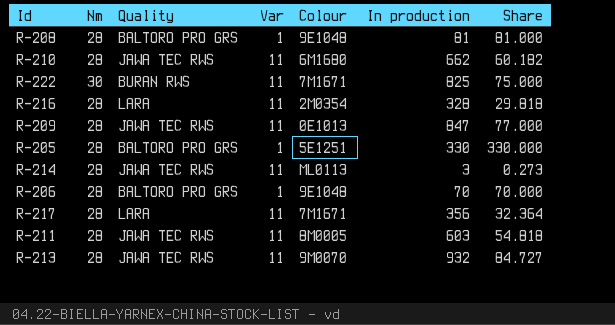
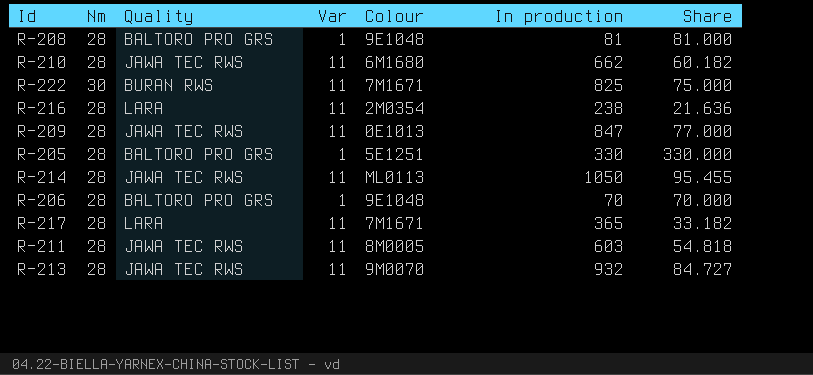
R-216 | In production: 328 -> 238
R-216 | Share: 29.818 -> 21.636
R-214 | In production: 3 -> 1050
R-214 | Share: 0.273 -> 95.455
R-217 | In production: 356 -> 365
R-217 | Share: 32.364 -> 33.182

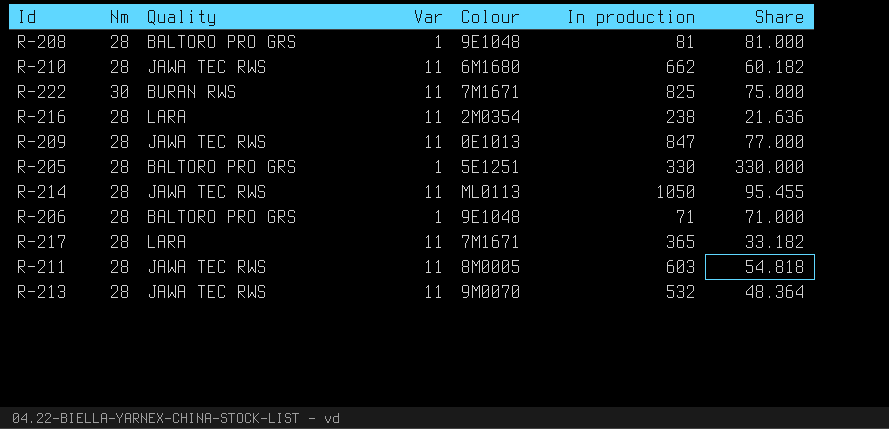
R-206 | In production: 70 -> 71
R-206 | Share: 70.000 -> 71.000
R-213 | In production: 932 -> 532
R-213 | Share: 84.727 -> 48.364

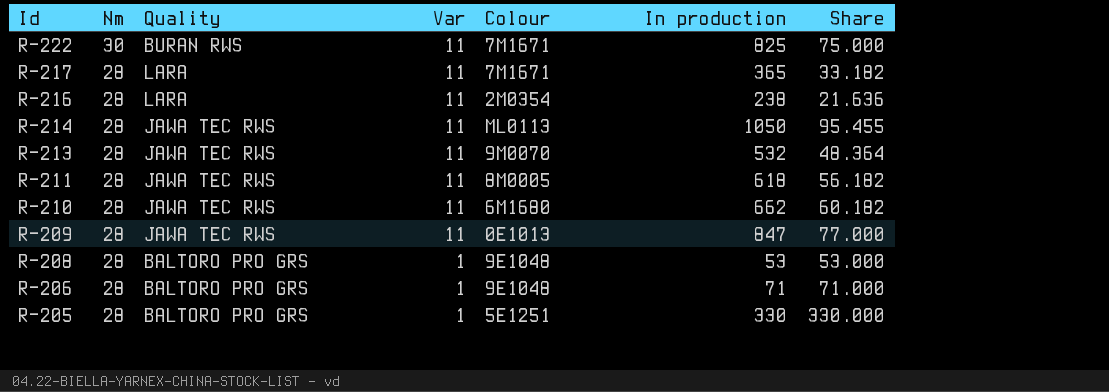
row order: none -> Id descending
R-211 | In production: 603 -> 618
R-211 | Share: 54.818 -> 56.182
R-208 | In production: 81 -> 53
R-208 | Share: 81.000 -> 53.000

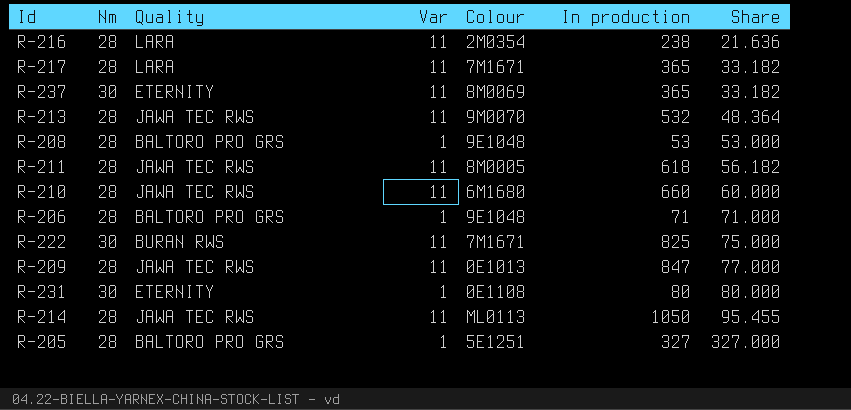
row order: Id descending -> Share ascending
row R-237: none -> 30 | ETERNITY | 11 | 8M0069 | 365 | 33.182
R-210 | In production: 662 -> 660
R-210 | Share: 60.182 -> 60.000
row R-231: none -> 30 | ETERNITY | 1 | 0E1108 | 80 | 80.000
R-205 | In production: 330 -> 327
R-205 | Share: 330.000 -> 327.000

